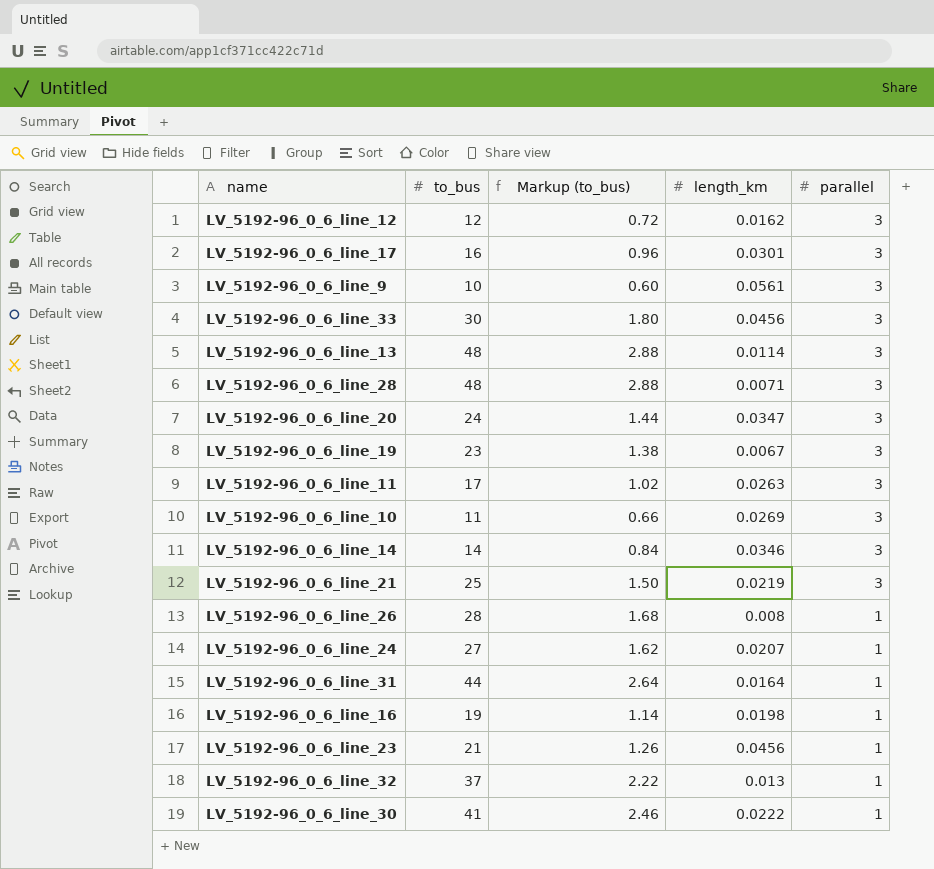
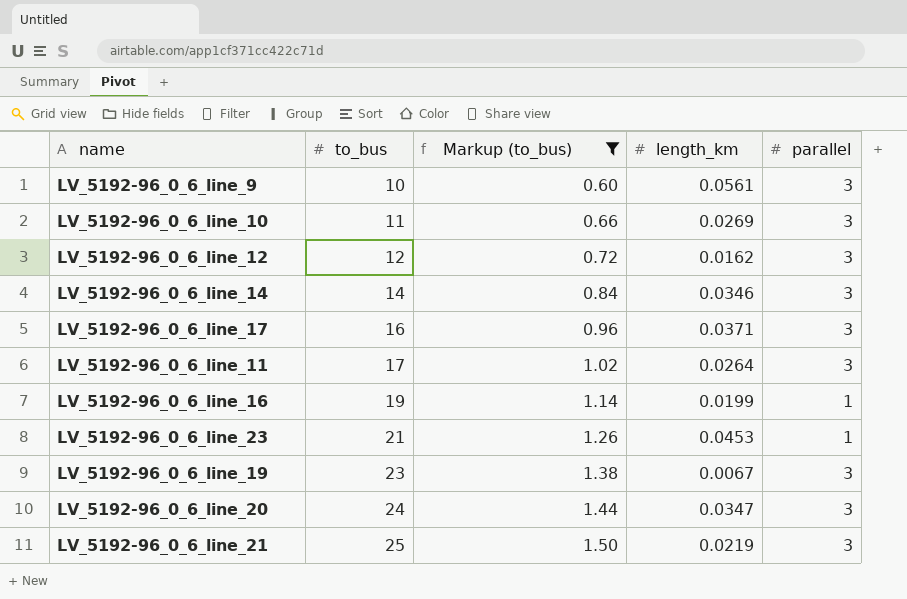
filter: none -> Markup (to_bus) <= 1.50
row order: parallel descending -> to_bus ascending
LV_5192-96_0_6_line_17 | length_km: 0.0301 -> 0.0371
LV_5192-96_0_6_line_11 | length_km: 0.0263 -> 0.0264
LV_5192-96_0_6_line_16 | length_km: 0.0198 -> 0.0199
LV_5192-96_0_6_line_23 | length_km: 0.0456 -> 0.0453

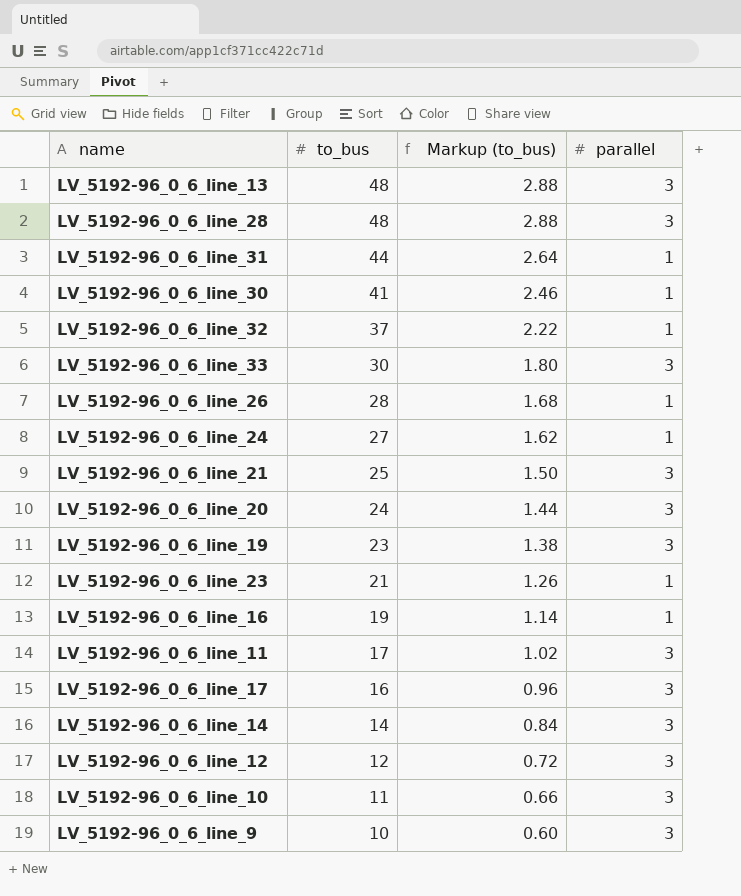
filter: Markup (to_bus) <= 1.50 -> none
row order: to_bus ascending -> to_bus descending
column length_km | position: 4 -> none

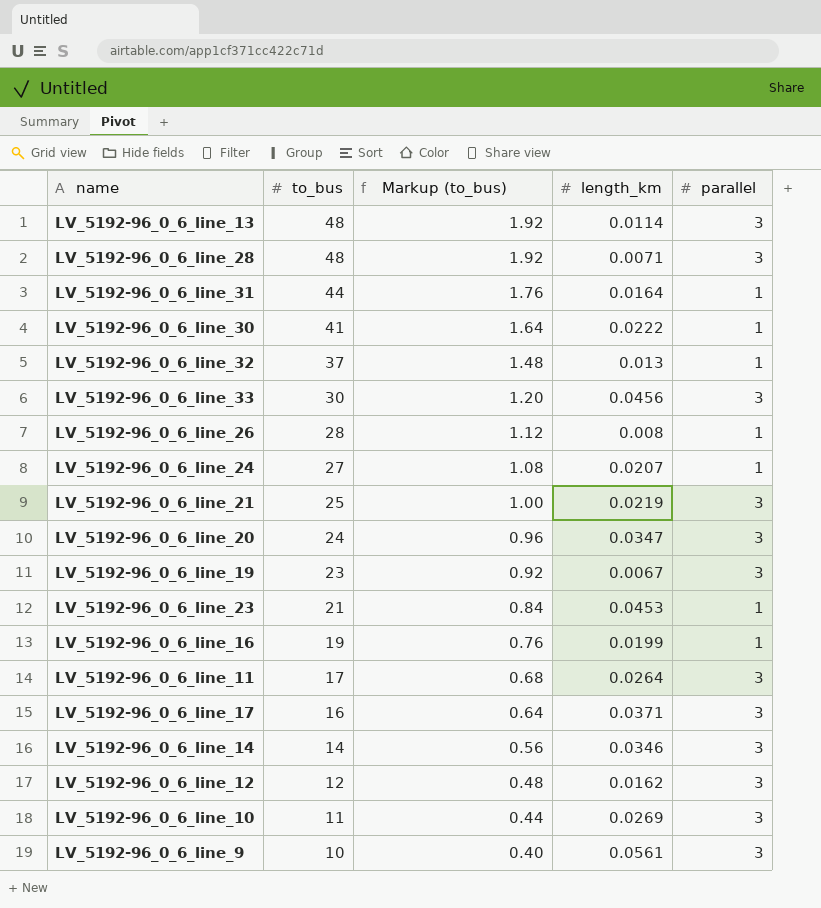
column Markup (to_bus) | formula: [to_bus] * 0.06 -> [to_bus] * 0.04
column length_km | position: none -> 4

